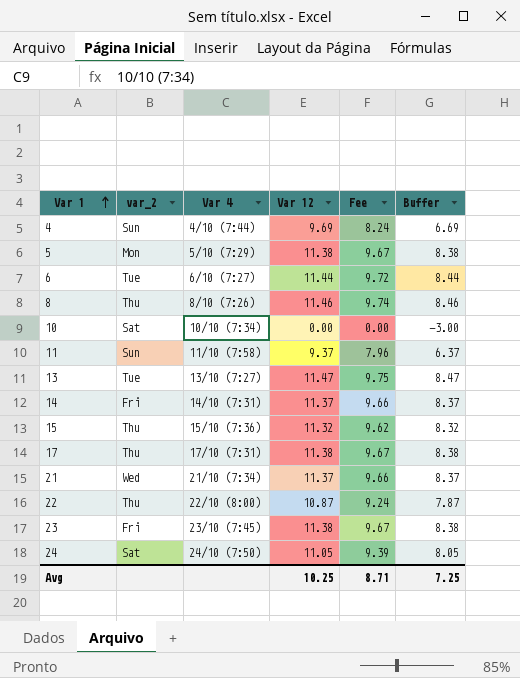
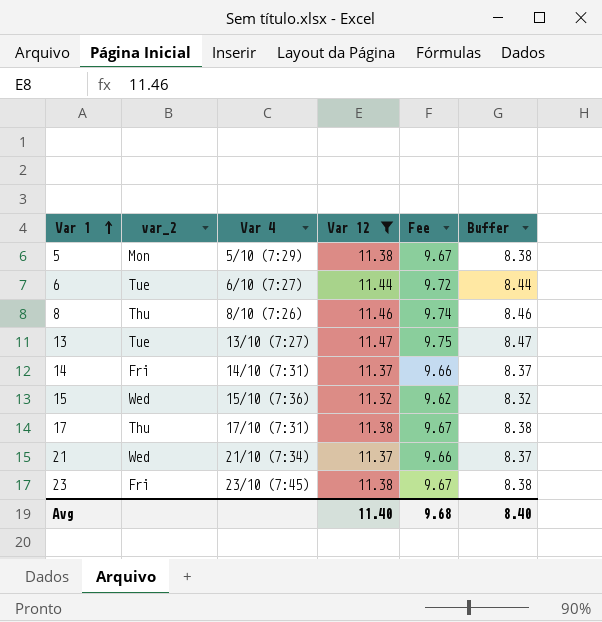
filter: none -> Var 12 >= 11.32
15 | var_2: Thu -> Wed
Avg | Var 12: 10.25 -> 11.40
Avg | Fee: 8.71 -> 9.68
Avg | Buffer: 7.25 -> 8.40

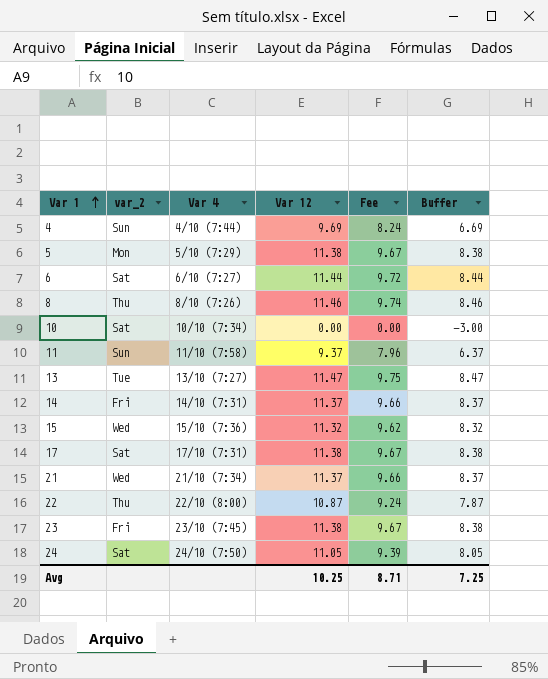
filter: Var 12 >= 11.32 -> none
6 | var_2: Tue -> Sat
17 | var_2: Thu -> Sat
Avg | Var 12: 11.40 -> 10.25
Avg | Fee: 9.68 -> 8.71
Avg | Buffer: 8.40 -> 7.25

